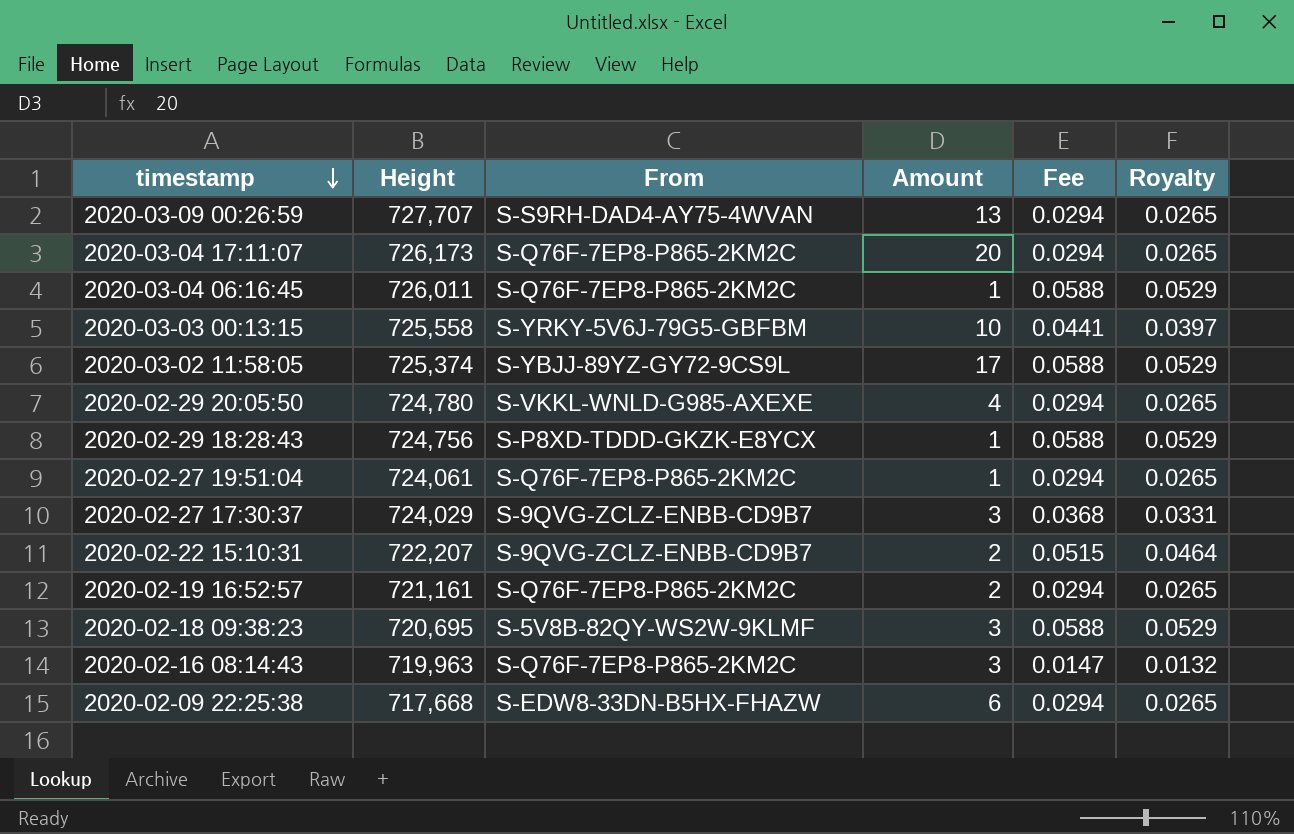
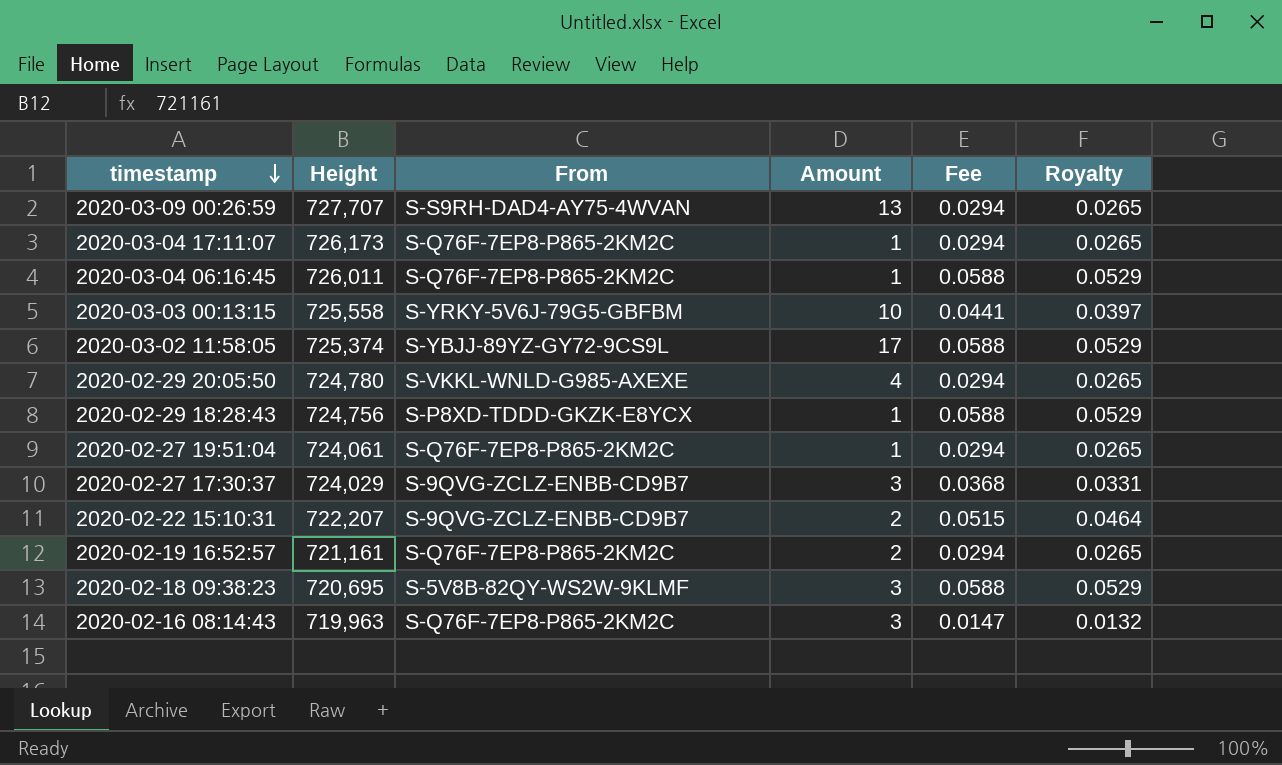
row 2020-02-09 22:25:38: 717,668 | S-EDW8-33DN-B5HX-FHAZW | 6 | 0.0294 | 0.0265 -> none
2020-03-04 17:11:07 | Amount: 20 -> 1

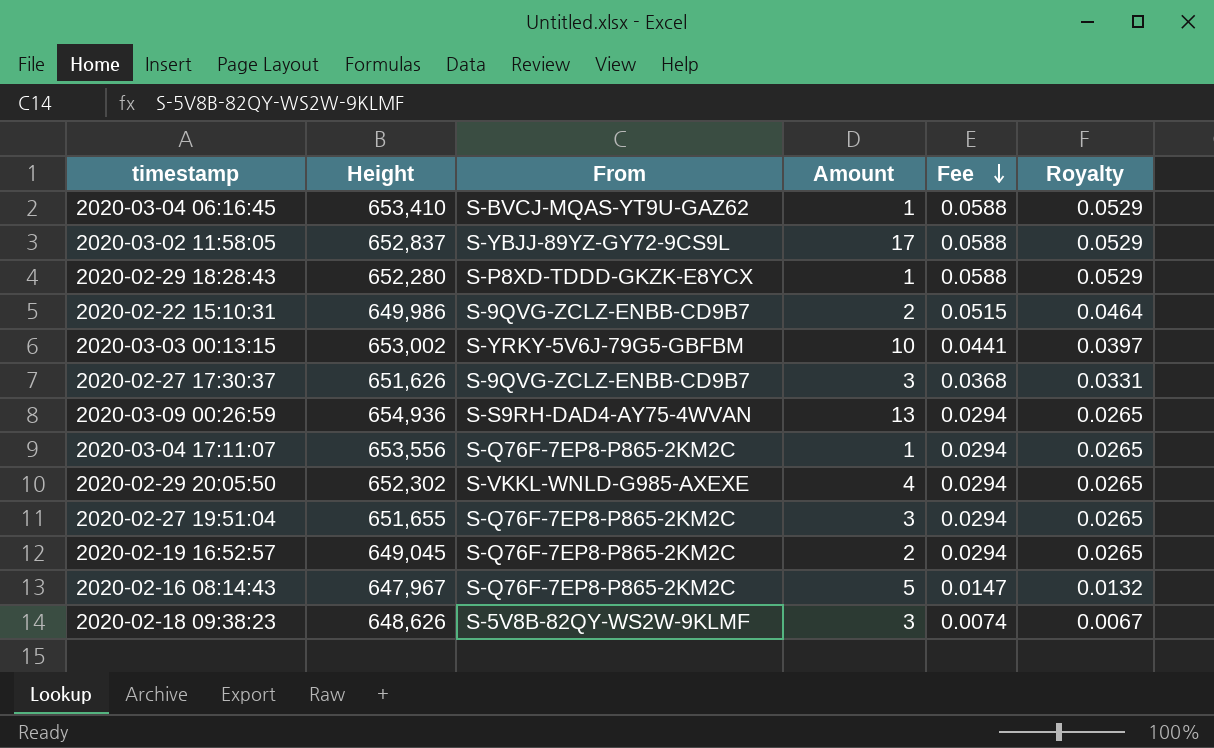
row order: timestamp descending -> Fee descending
2020-03-04 06:16:45 | Height: 726,011 -> 653,410
2020-03-04 06:16:45 | From: S-Q76F-7EP8-P865-2KM2C -> S-BVCJ-MQAS-YT9U-GAZ62
2020-03-02 11:58:05 | Height: 725,374 -> 652,837
2020-02-29 18:28:43 | Height: 724,756 -> 652,280
2020-02-22 15:10:31 | Height: 722,207 -> 649,986
2020-03-03 00:13:15 | Height: 725,558 -> 653,002
2020-02-27 17:30:37 | Height: 724,029 -> 651,626
2020-03-09 00:26:59 | Height: 727,707 -> 654,936
2020-03-04 17:11:07 | Height: 726,173 -> 653,556
2020-02-29 20:05:50 | Height: 724,780 -> 652,302
2020-02-27 19:51:04 | Height: 724,061 -> 651,655
2020-02-27 19:51:04 | Amount: 1 -> 3
2020-02-19 16:52:57 | Height: 721,161 -> 649,045
2020-02-16 08:14:43 | Height: 719,963 -> 647,967
2020-02-16 08:14:43 | Amount: 3 -> 5
2020-02-18 09:38:23 | Height: 720,695 -> 648,626
2020-02-18 09:38:23 | Fee: 0.0588 -> 0.0074
2020-02-18 09:38:23 | Royalty: 0.0529 -> 0.0067

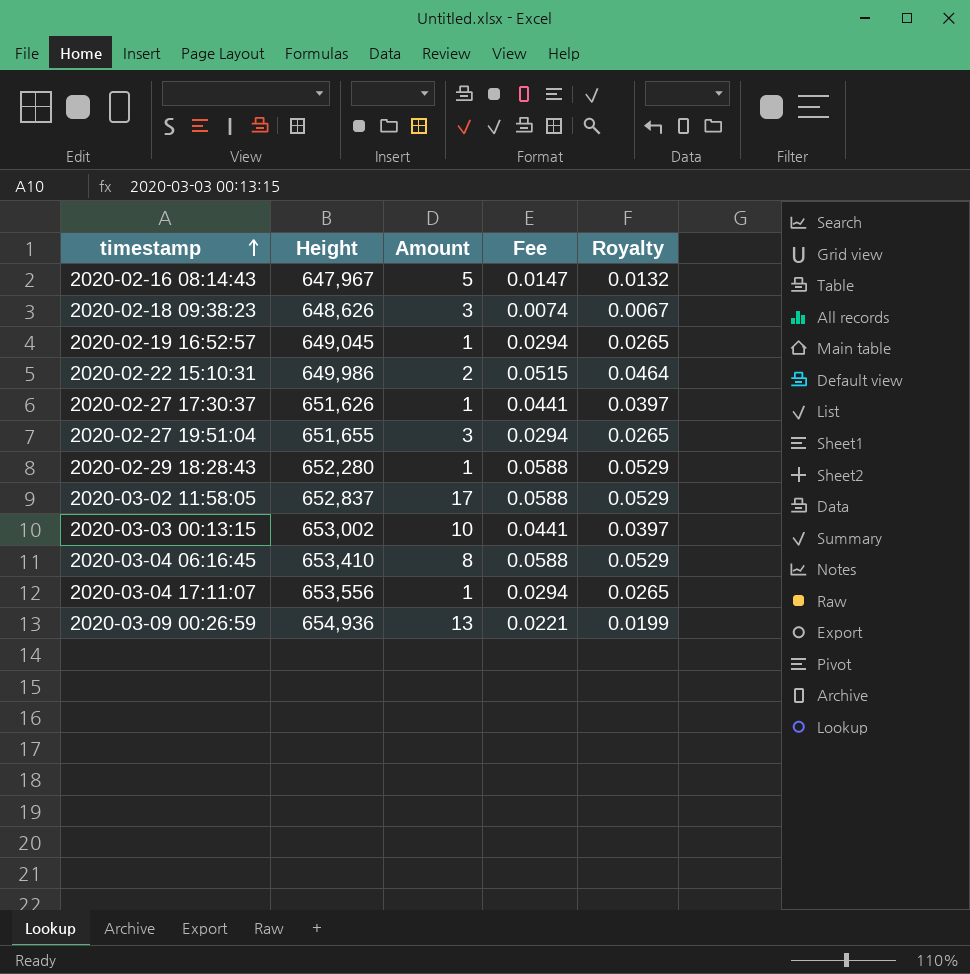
row order: Fee descending -> timestamp ascending
column From | position: 3 -> none
row 2020-02-29 20:05:50: 652,302 | S-VKKL-WNLD-G985-AXEXE | 4 | 0.0294 | 0.0265 -> none
2020-02-19 16:52:57 | Amount: 2 -> 1
2020-02-27 17:30:37 | Amount: 3 -> 1
2020-02-27 17:30:37 | Fee: 0.0368 -> 0.0441
2020-02-27 17:30:37 | Royalty: 0.0331 -> 0.0397
2020-03-04 06:16:45 | Amount: 1 -> 8
2020-03-09 00:26:59 | Fee: 0.0294 -> 0.0221
2020-03-09 00:26:59 | Royalty: 0.0265 -> 0.0199

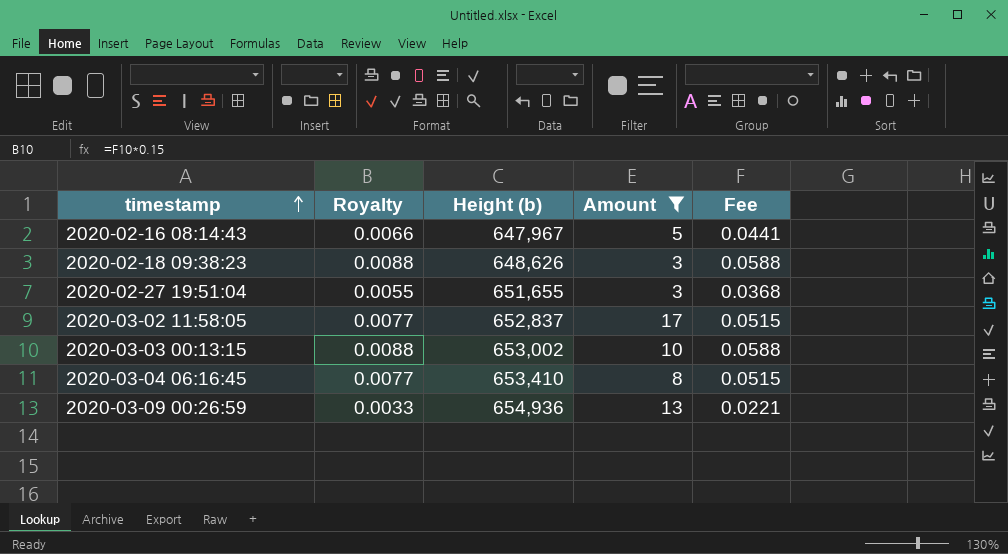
filter: none -> Amount >= 3
column Royalty | formula: [Fee] * 0.9 -> [Fee] * 0.15
column Royalty | position: 5 -> 2
column name: Height -> Height (b)
2020-02-16 08:14:43 | Fee: 0.0147 -> 0.0441
2020-02-18 09:38:23 | Fee: 0.0074 -> 0.0588
2020-02-27 19:51:04 | Fee: 0.0294 -> 0.0368
2020-03-02 11:58:05 | Fee: 0.0588 -> 0.0515
2020-03-03 00:13:15 | Fee: 0.0441 -> 0.0588
2020-03-04 06:16:45 | Fee: 0.0588 -> 0.0515

